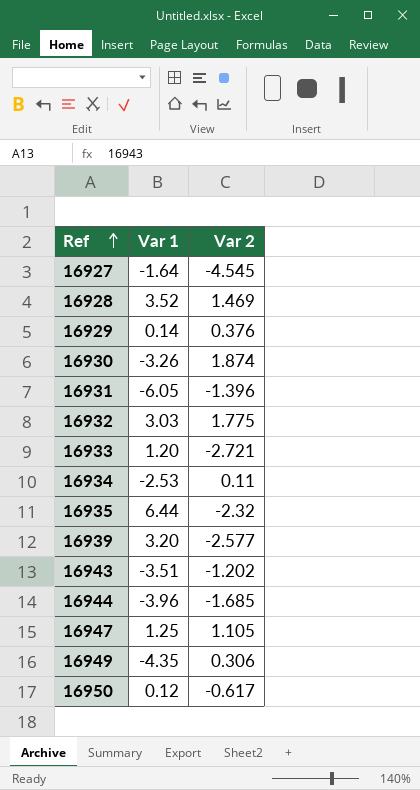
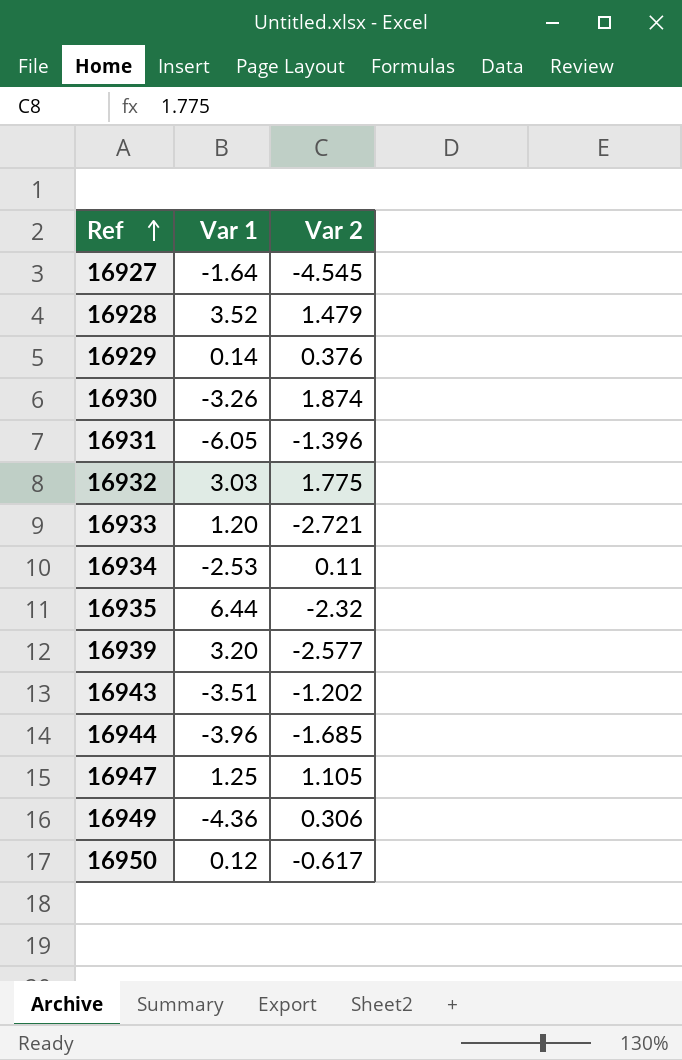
16928 | Var 2: 1.469 -> 1.479
16949 | Var 1: -4.35 -> -4.36

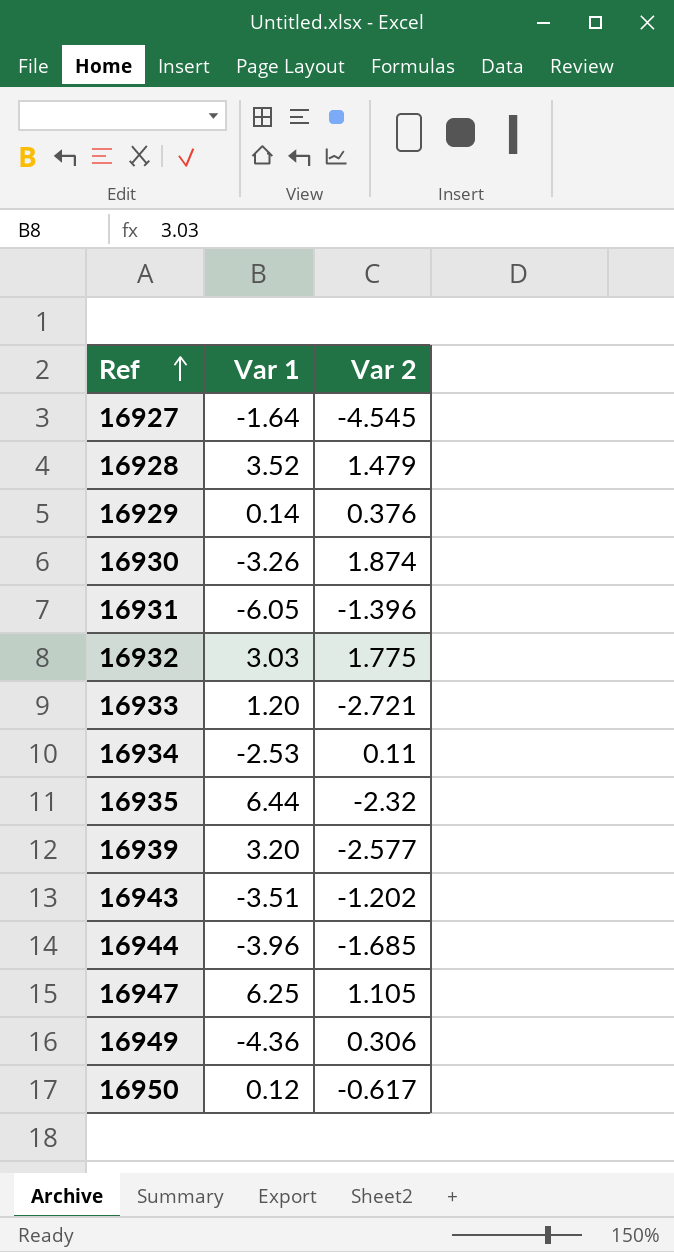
16947 | Var 1: 1.25 -> 6.25

